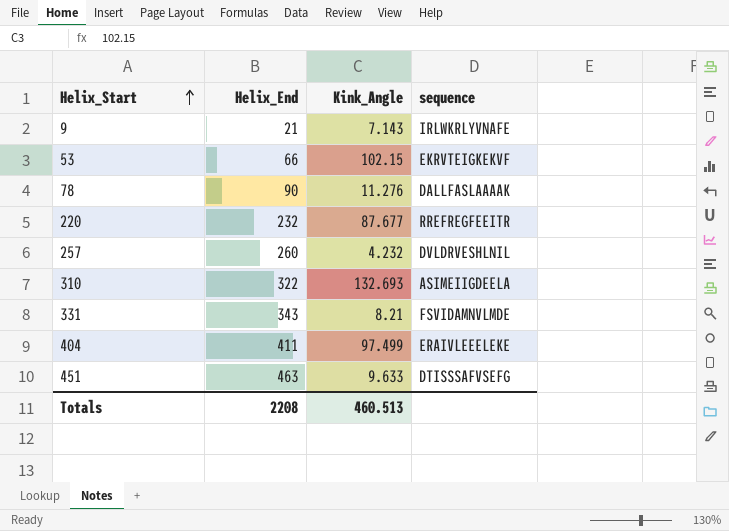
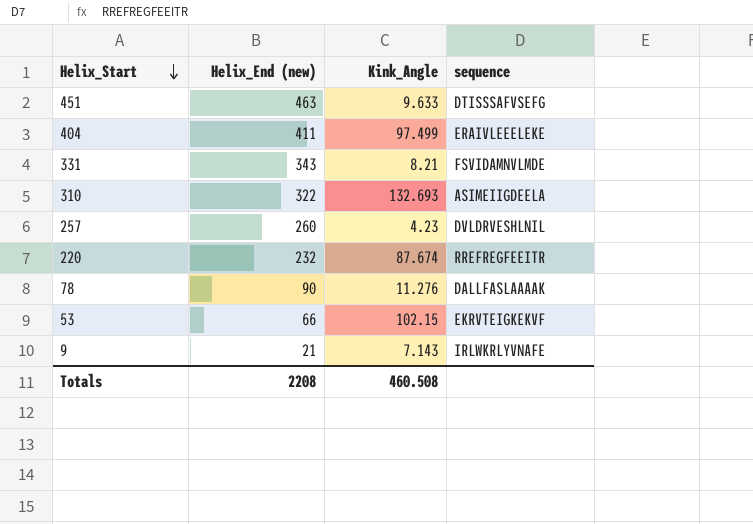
row order: Helix_Start ascending -> Helix_Start descending
column name: Helix_End -> Helix_End (new)
257 | Kink_Angle: 4.232 -> 4.23
220 | Kink_Angle: 87.677 -> 87.674
Totals | Kink_Angle: 460.513 -> 460.508

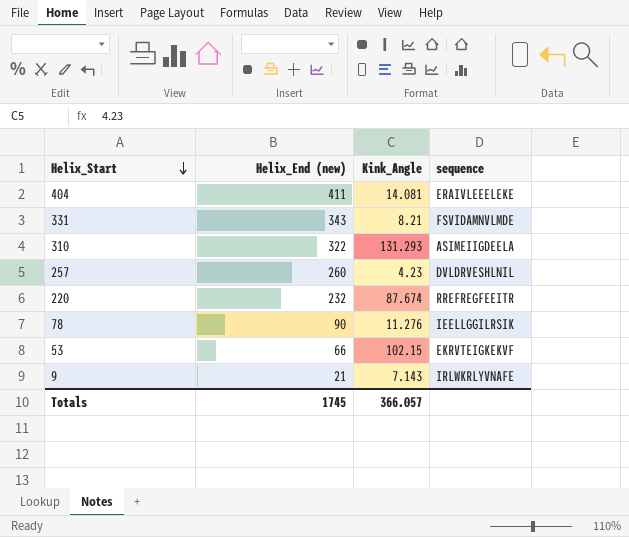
row 451: 463 | 9.633 | DTISSSAFVSEFG -> none
404 | Kink_Angle: 97.499 -> 14.081
310 | Kink_Angle: 132.693 -> 131.293
78 | sequence: DALLFASLAAAAK -> IEELLGGILRSIK
Totals | Helix_End (new): 2208 -> 1745
Totals | Kink_Angle: 460.508 -> 366.057

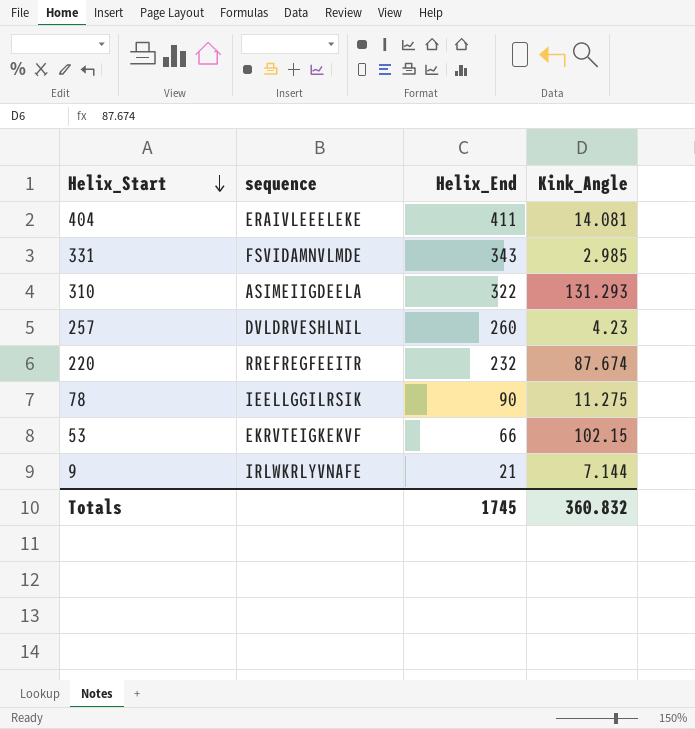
column sequence | position: 4 -> 2
column name: Helix_End (new) -> Helix_End
331 | Kink_Angle: 8.21 -> 2.985
78 | Kink_Angle: 11.276 -> 11.275
9 | Kink_Angle: 7.143 -> 7.144
Totals | Kink_Angle: 366.057 -> 360.832

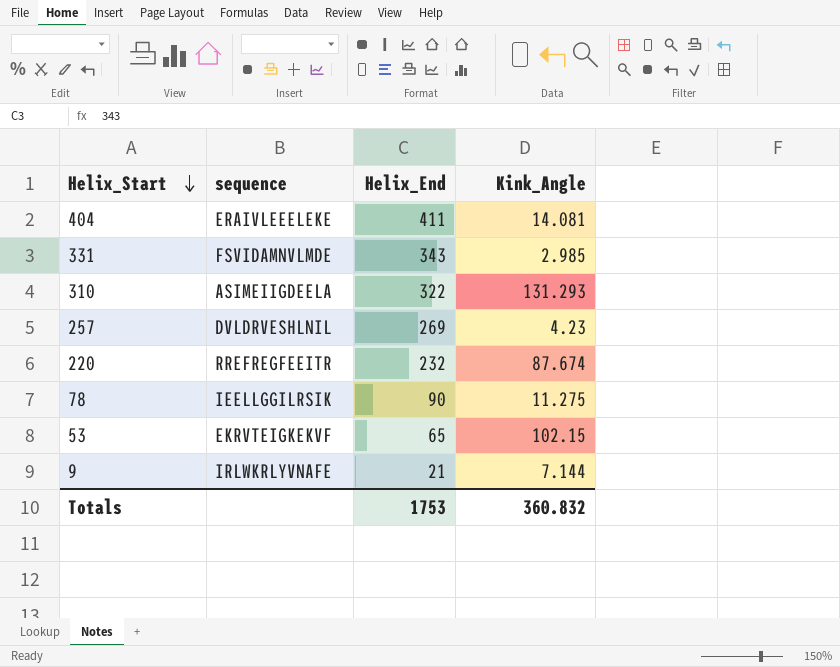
257 | Helix_End: 260 -> 269
53 | Helix_End: 66 -> 65
Totals | Helix_End: 1745 -> 1753

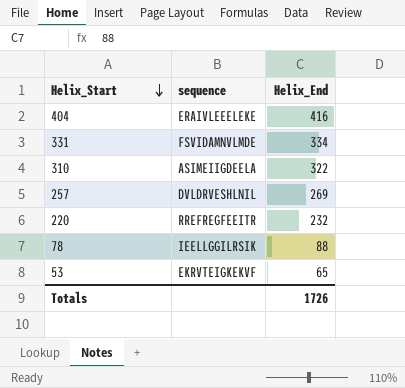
column Kink_Angle | position: 4 -> none
row 9: IRLWKRLYVNAFE | 21 | 7.144 -> none
404 | Helix_End: 411 -> 416
331 | Helix_End: 343 -> 334
78 | Helix_End: 90 -> 88
Totals | Helix_End: 1753 -> 1726

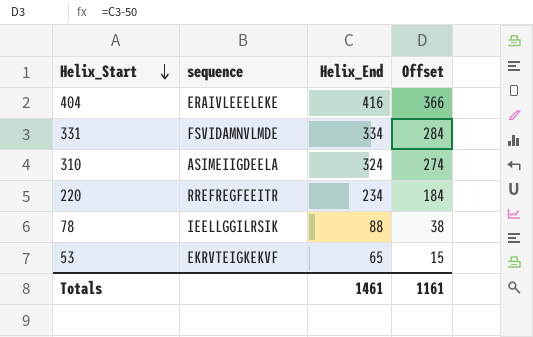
column Offset | formula: none -> [Helix_End] - 50
row 257: DVLDRVESHLNIL | 269 -> none
310 | Helix_End: 322 -> 324
220 | Helix_End: 232 -> 234
Totals | Helix_End: 1726 -> 1461

